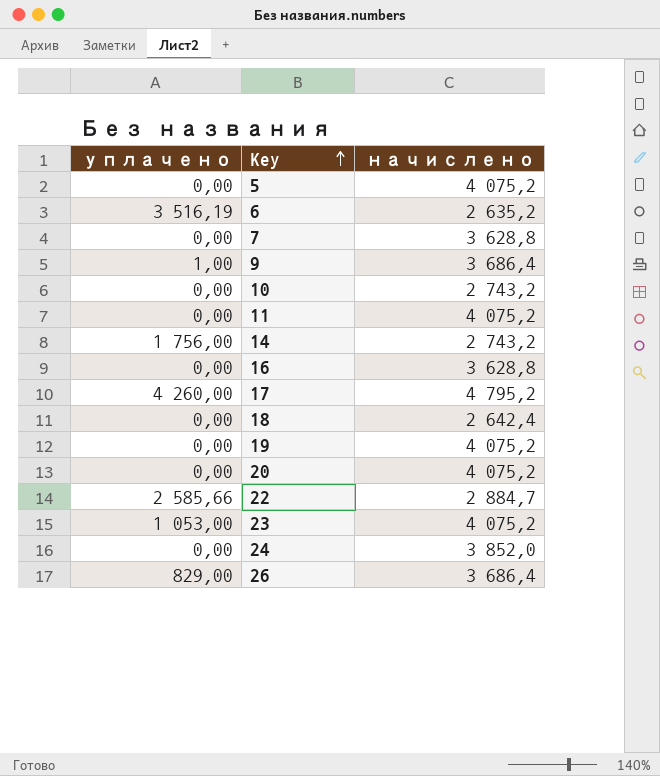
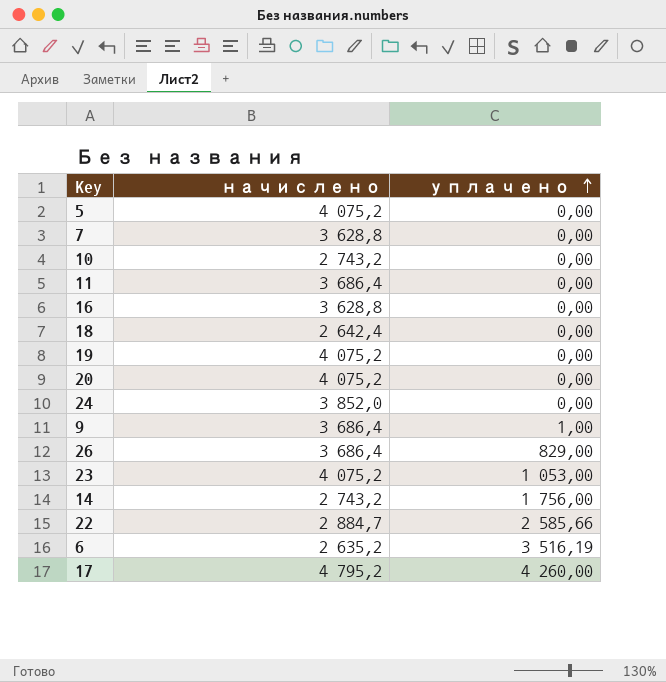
row order: Key ascending -> уплачено ascending
column уплачено | position: 1 -> 3
11 | начислено: 4 075,2 -> 3 686,4

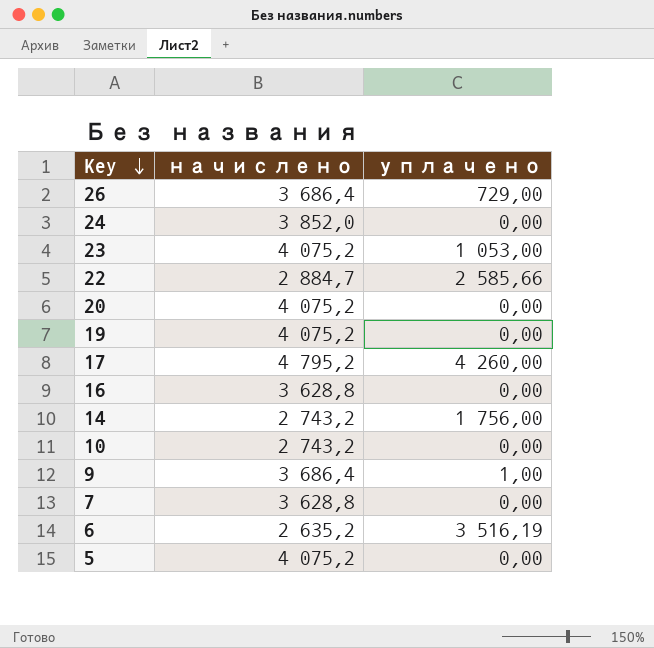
row order: уплачено ascending -> Key descending
row 11: 3 686,4 | 0,00 -> none
row 18: 2 642,4 | 0,00 -> none
26 | уплачено: 829,00 -> 729,00

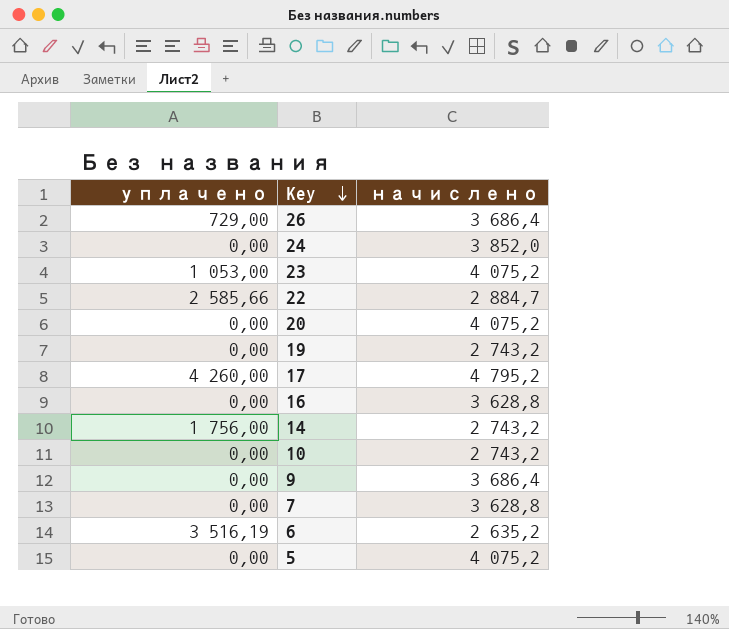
column уплачено | position: 3 -> 1
19 | начислено: 4 075,2 -> 2 743,2
9 | уплачено: 1,00 -> 0,00

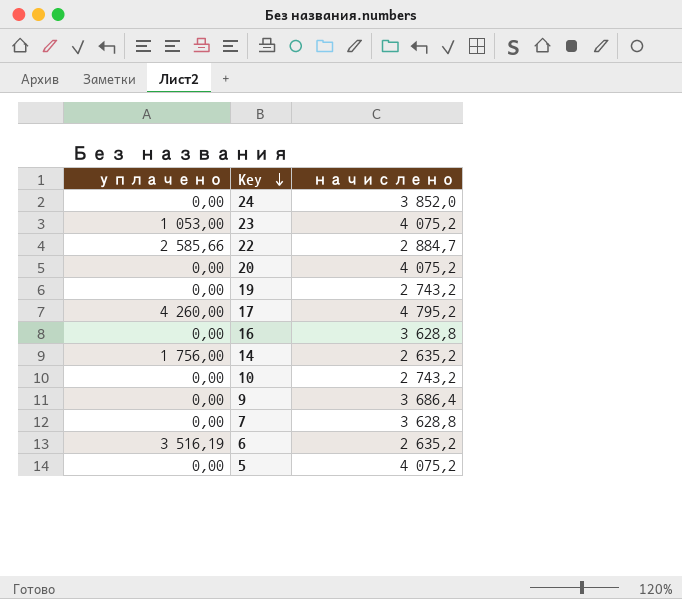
row 26: 729,00 | 3 686,4 -> none
14 | начислено: 2 743,2 -> 2 635,2

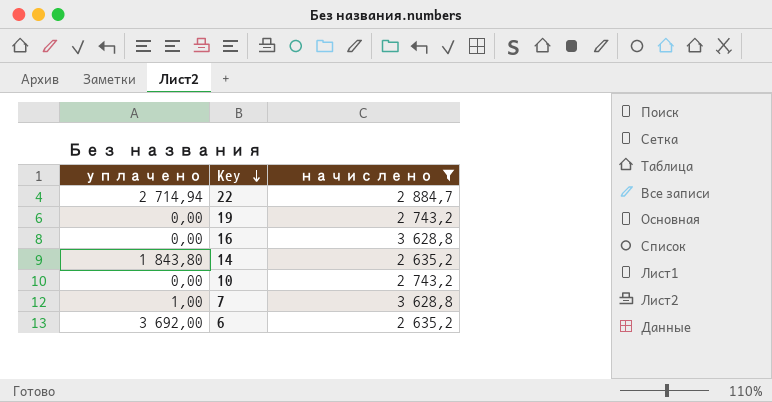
filter: none -> начислено <= 3 628,8
22 | уплачено: 2 585,66 -> 2 714,94
14 | уплачено: 1 756,00 -> 1 843,80
7 | уплачено: 0,00 -> 1,00
6 | уплачено: 3 516,19 -> 3 692,00

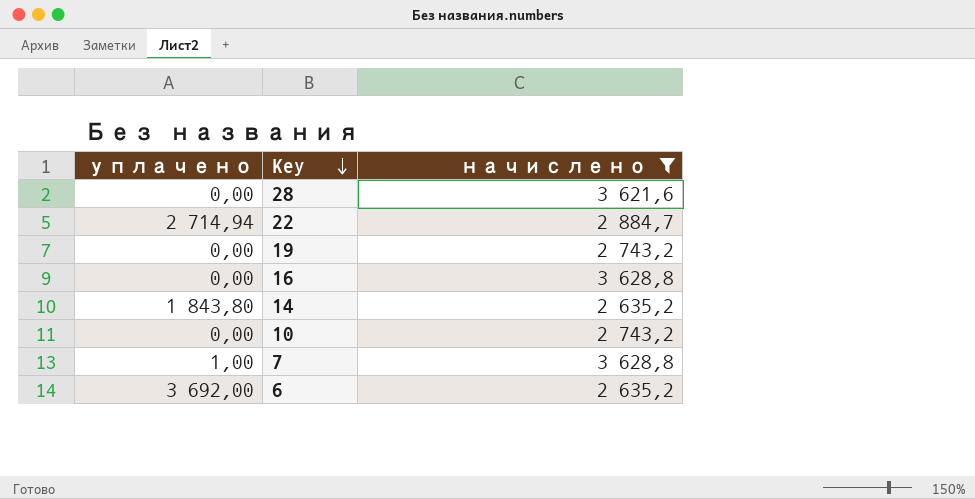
row 28: none -> 0,00 | 3 621,6

